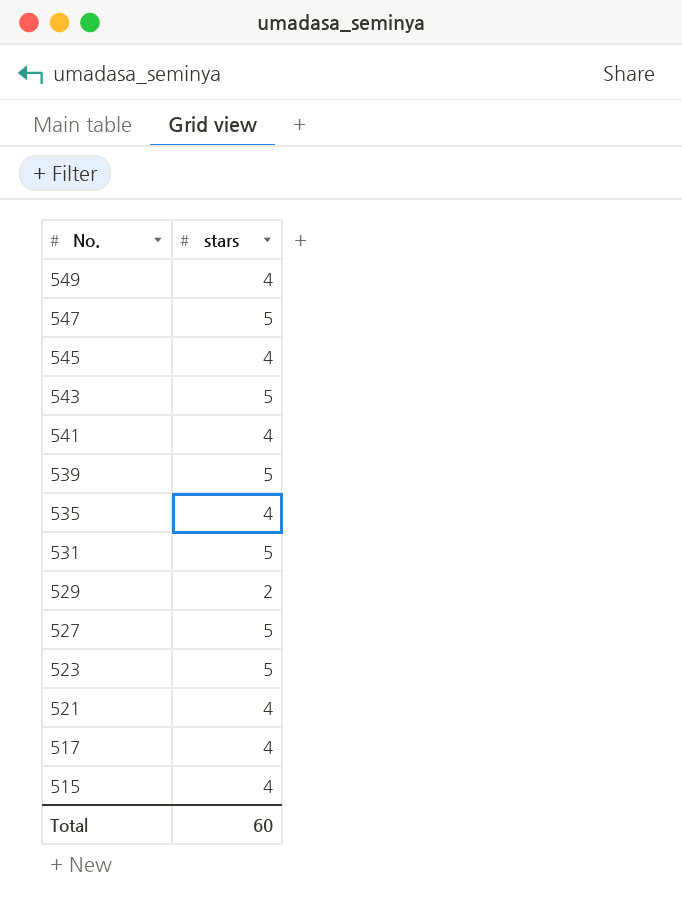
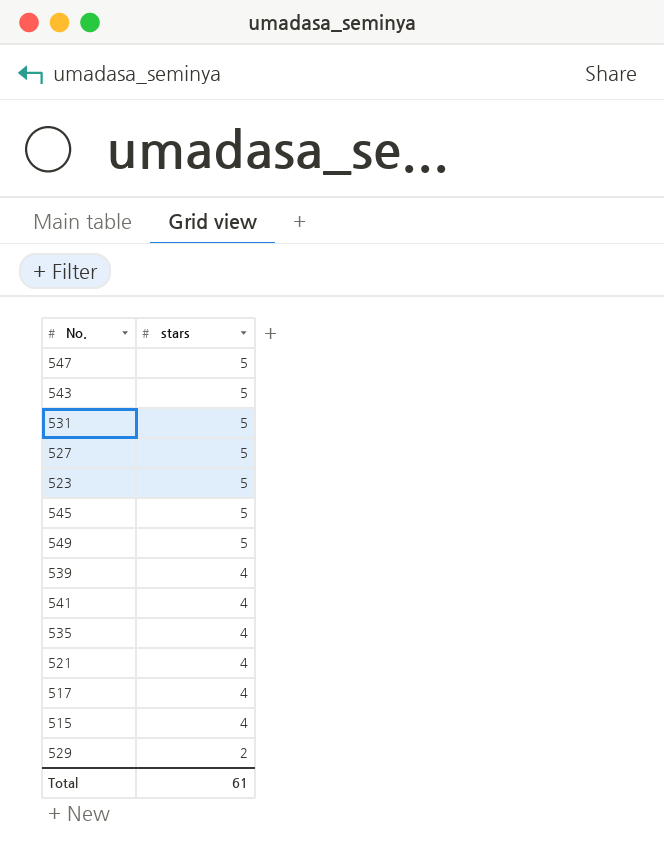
row order: No. descending -> stars descending
545 | stars: 4 -> 5
549 | stars: 4 -> 5
539 | stars: 5 -> 4
Total | stars: 60 -> 61

